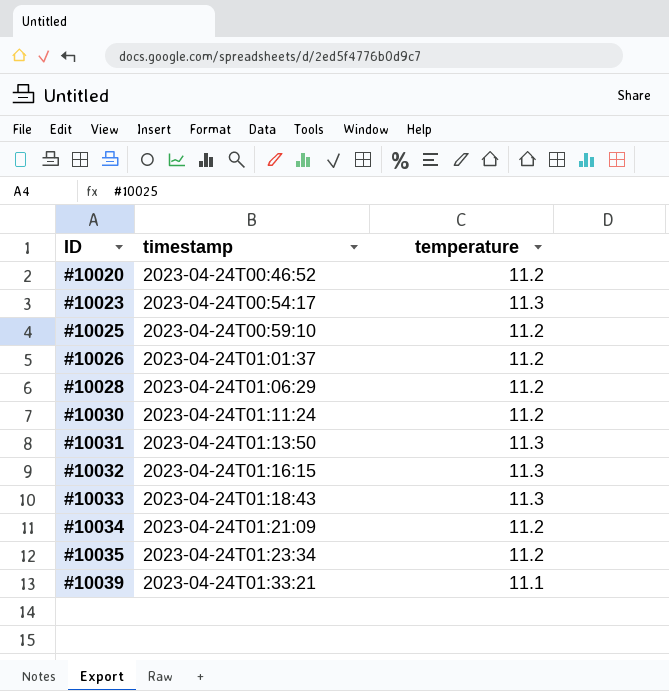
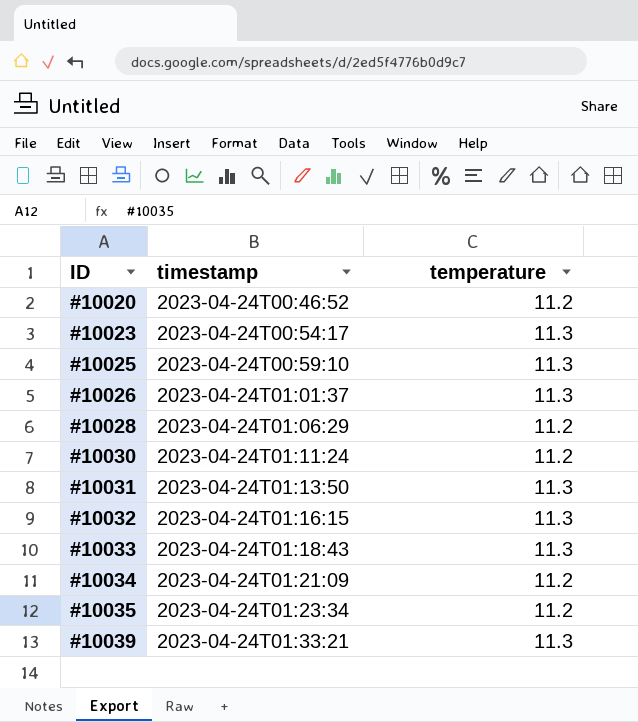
#10025 | temperature: 11.2 -> 11.3
#10026 | temperature: 11.2 -> 11.3
#10039 | temperature: 11.1 -> 11.3

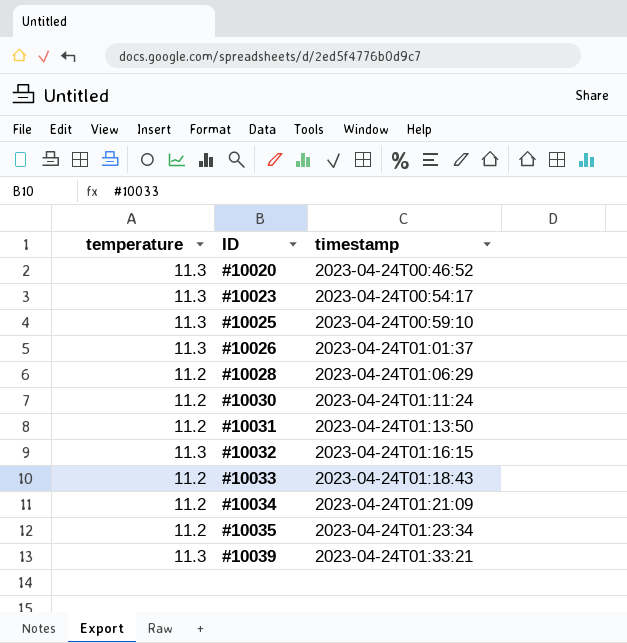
column temperature | position: 3 -> 1
#10020 | temperature: 11.2 -> 11.3
#10031 | temperature: 11.3 -> 11.2
#10033 | temperature: 11.3 -> 11.2

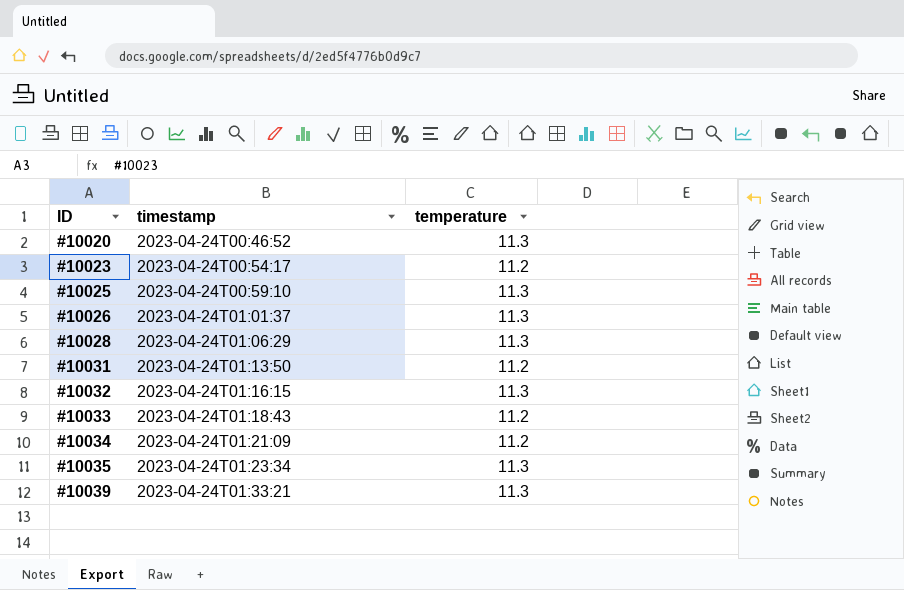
column temperature | position: 1 -> 3
row #10030: 11.2 | 2023-04-24T01:11:24 -> none
#10023 | temperature: 11.3 -> 11.2
#10028 | temperature: 11.2 -> 11.3
#10035 | temperature: 11.2 -> 11.3

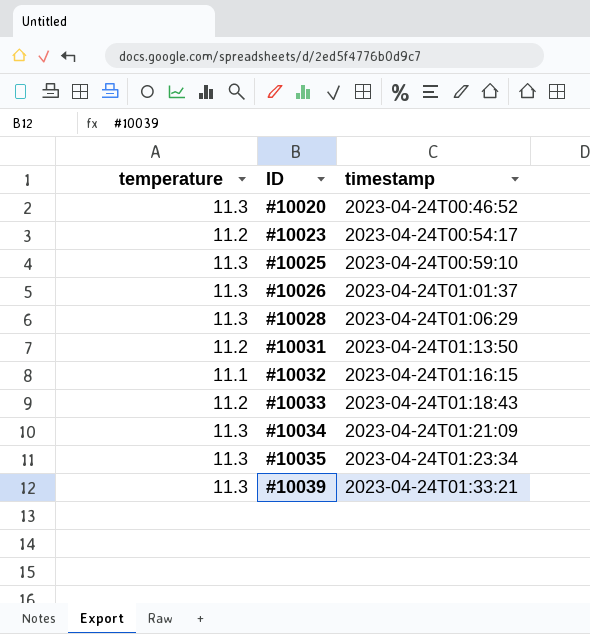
column temperature | position: 3 -> 1
#10032 | temperature: 11.3 -> 11.1
#10034 | temperature: 11.2 -> 11.3

